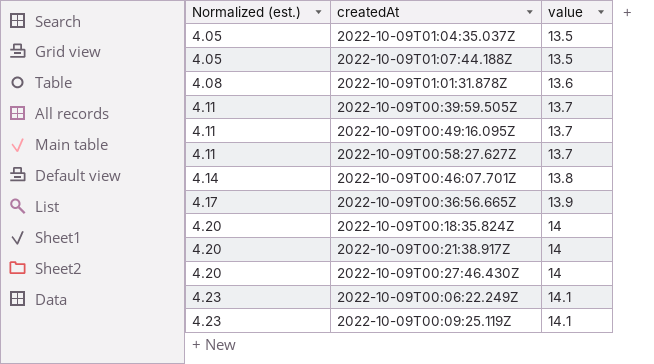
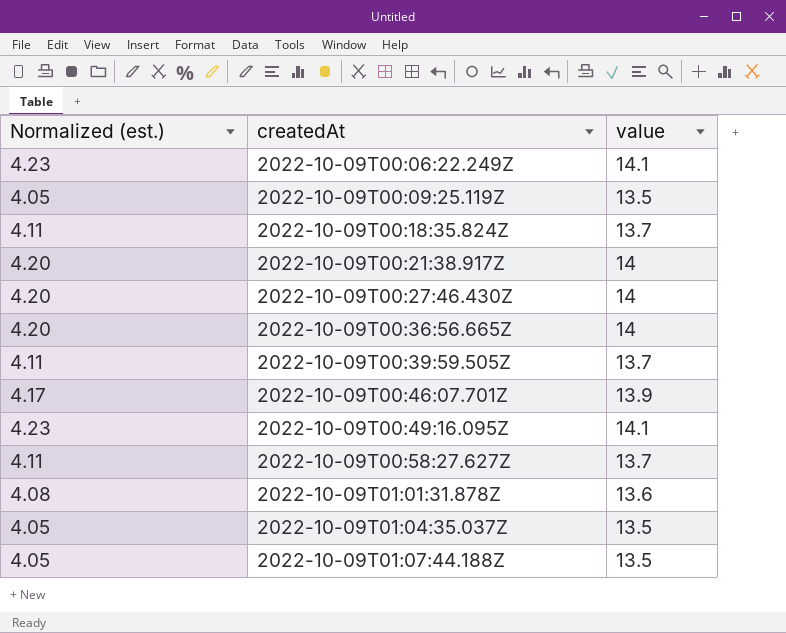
row order: Normalized (est.) ascending -> createdAt ascending
2022-10-09T00:09:25.119Z | Normalized (est.): 4.23 -> 4.05
2022-10-09T00:09:25.119Z | value: 14.1 -> 13.5
2022-10-09T00:18:35.824Z | Normalized (est.): 4.20 -> 4.11
2022-10-09T00:18:35.824Z | value: 14 -> 13.7
2022-10-09T00:36:56.665Z | Normalized (est.): 4.17 -> 4.20
2022-10-09T00:36:56.665Z | value: 13.9 -> 14
2022-10-09T00:46:07.701Z | Normalized (est.): 4.14 -> 4.17
2022-10-09T00:46:07.701Z | value: 13.8 -> 13.9
2022-10-09T00:49:16.095Z | Normalized (est.): 4.11 -> 4.23
2022-10-09T00:49:16.095Z | value: 13.7 -> 14.1

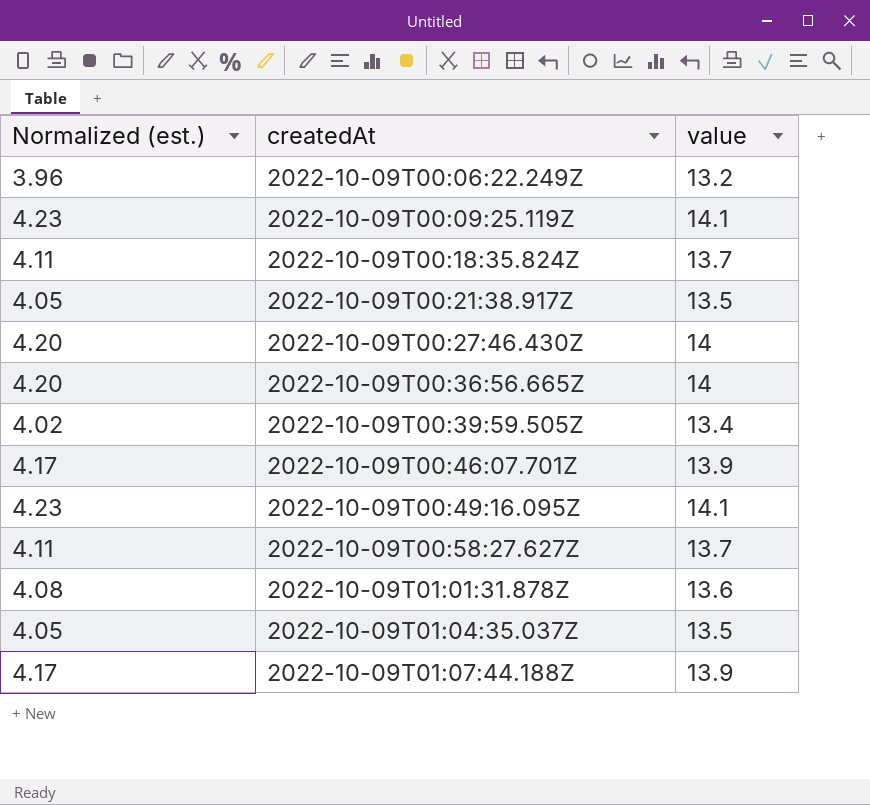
2022-10-09T00:06:22.249Z | Normalized (est.): 4.23 -> 3.96
2022-10-09T00:06:22.249Z | value: 14.1 -> 13.2
2022-10-09T00:09:25.119Z | Normalized (est.): 4.05 -> 4.23
2022-10-09T00:09:25.119Z | value: 13.5 -> 14.1
2022-10-09T00:21:38.917Z | Normalized (est.): 4.20 -> 4.05
2022-10-09T00:21:38.917Z | value: 14 -> 13.5
2022-10-09T00:39:59.505Z | Normalized (est.): 4.11 -> 4.02
2022-10-09T00:39:59.505Z | value: 13.7 -> 13.4
2022-10-09T01:07:44.188Z | Normalized (est.): 4.05 -> 4.17
2022-10-09T01:07:44.188Z | value: 13.5 -> 13.9

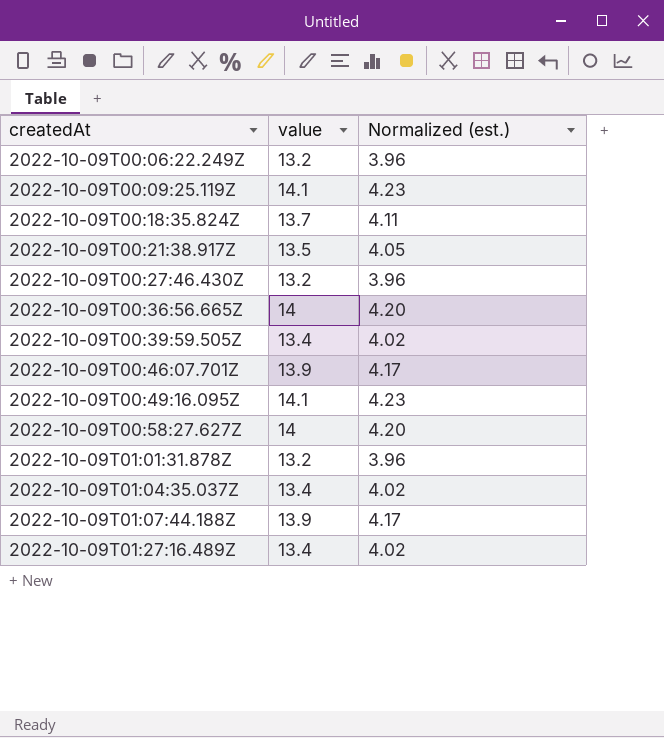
column Normalized (est.) | position: 1 -> 3
2022-10-09T00:27:46.430Z | value: 14 -> 13.2
2022-10-09T00:27:46.430Z | Normalized (est.): 4.20 -> 3.96
2022-10-09T00:58:27.627Z | value: 13.7 -> 14
2022-10-09T00:58:27.627Z | Normalized (est.): 4.11 -> 4.20
2022-10-09T01:01:31.878Z | value: 13.6 -> 13.2
2022-10-09T01:01:31.878Z | Normalized (est.): 4.08 -> 3.96
2022-10-09T01:04:35.037Z | value: 13.5 -> 13.4
2022-10-09T01:04:35.037Z | Normalized (est.): 4.05 -> 4.02
row 2022-10-09T01:27:16.489Z: none -> 13.4 | 4.02

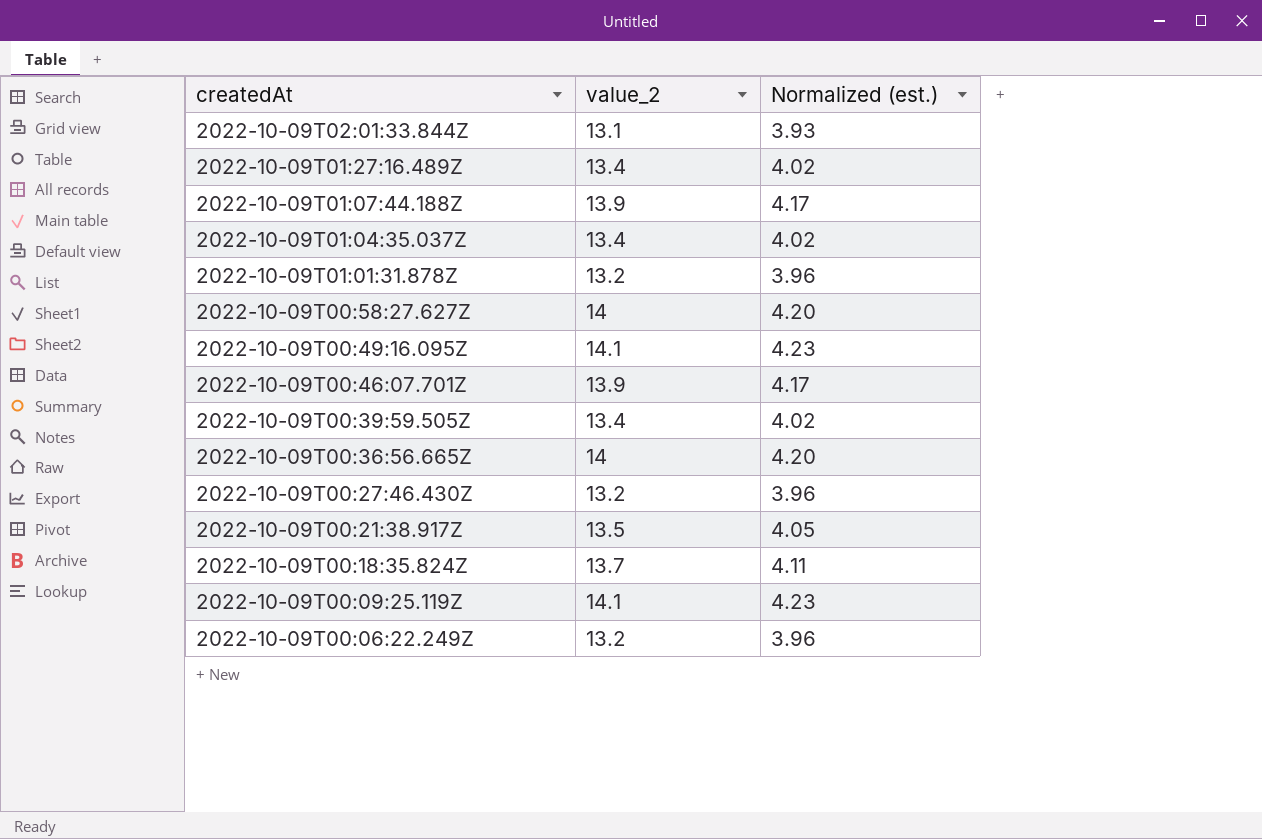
row order: createdAt ascending -> createdAt descending
column name: value -> value_2
row 2022-10-09T02:01:33.844Z: none -> 13.1 | 3.93

